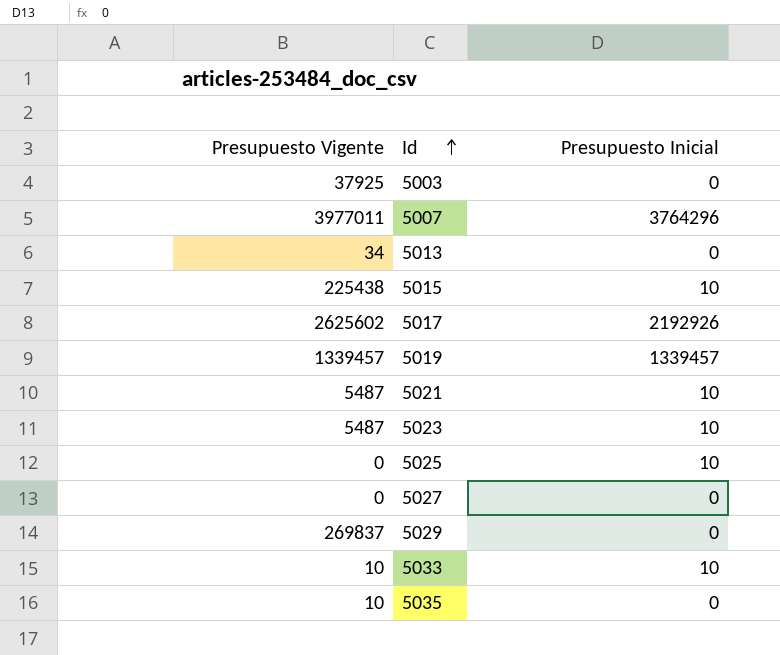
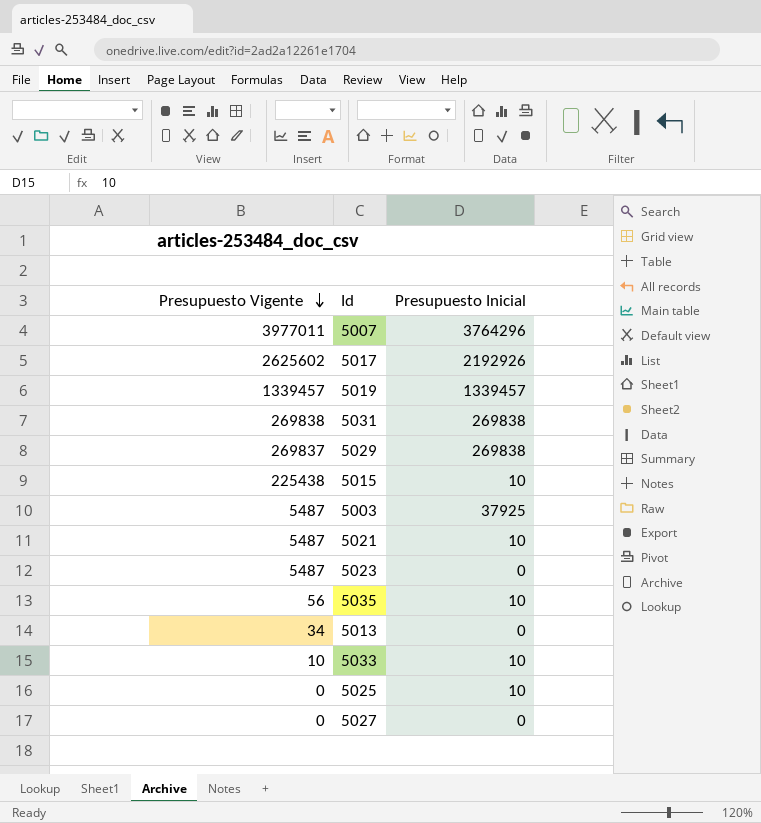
row order: Id ascending -> Presupuesto Vigente descending
row 5031: none -> 269838 | 269838
5029 | Presupuesto Inicial: 0 -> 269838
5003 | Presupuesto Vigente: 37925 -> 5487
5003 | Presupuesto Inicial: 0 -> 37925
5023 | Presupuesto Inicial: 10 -> 0
5035 | Presupuesto Vigente: 10 -> 56
5035 | Presupuesto Inicial: 0 -> 10

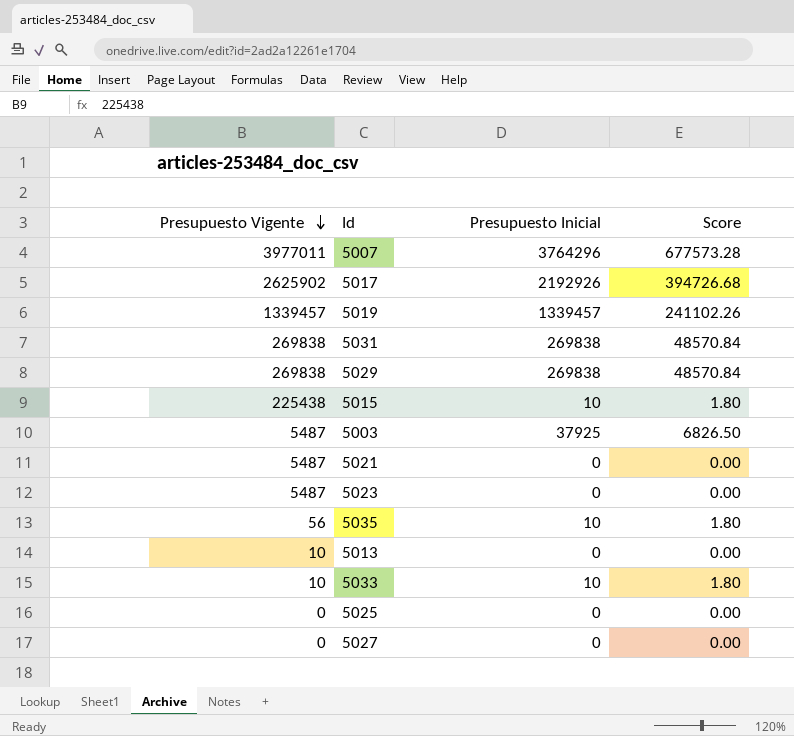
column Score | formula: none -> [Presupuesto Inicial] * 0.18
5017 | Presupuesto Vigente: 2625602 -> 2625902
5029 | Presupuesto Vigente: 269837 -> 269838
5021 | Presupuesto Inicial: 10 -> 0
5013 | Presupuesto Vigente: 34 -> 10
5025 | Presupuesto Inicial: 10 -> 0

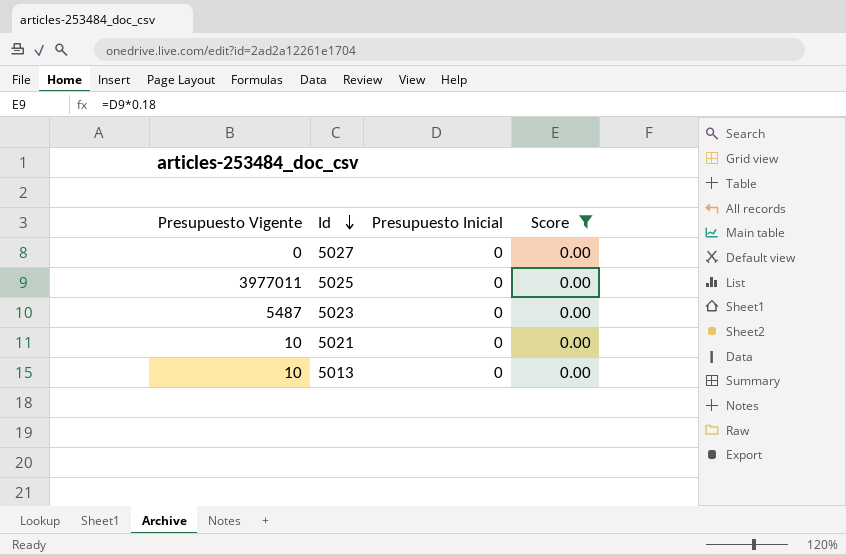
filter: none -> Score = 0.00
row order: Presupuesto Vigente descending -> Id descending
5025 | Presupuesto Vigente: 0 -> 3977011
5021 | Presupuesto Vigente: 5487 -> 10

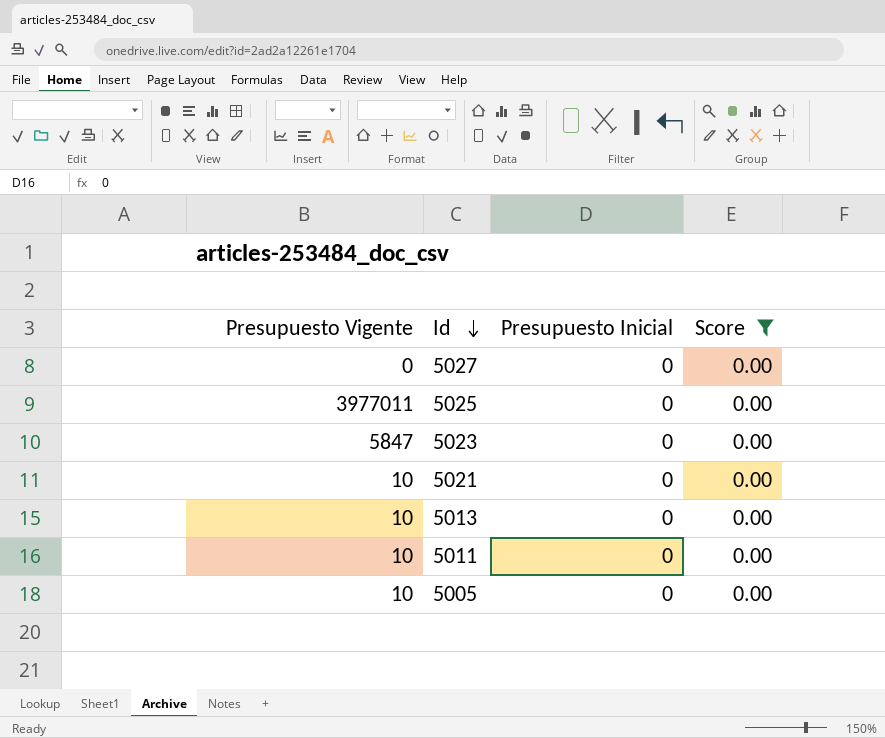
5023 | Presupuesto Vigente: 5487 -> 5847
row 5011: none -> 10 | 0 | 0.00
row 5005: none -> 10 | 0 | 0.00

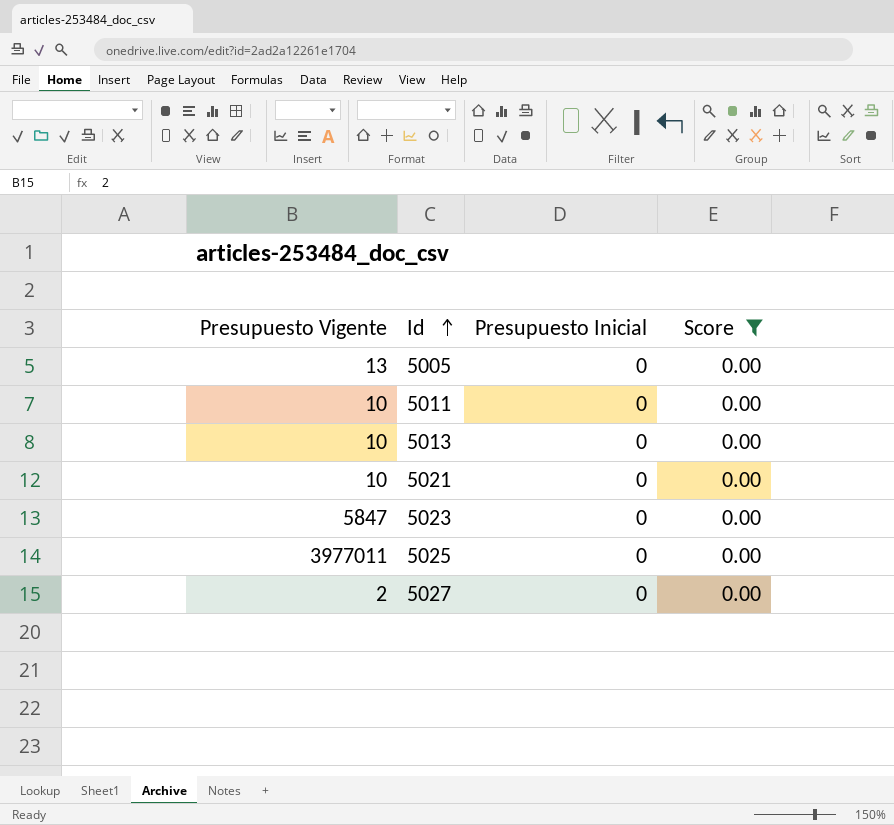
row order: Id descending -> Id ascending
5005 | Presupuesto Vigente: 10 -> 13
5027 | Presupuesto Vigente: 0 -> 2

